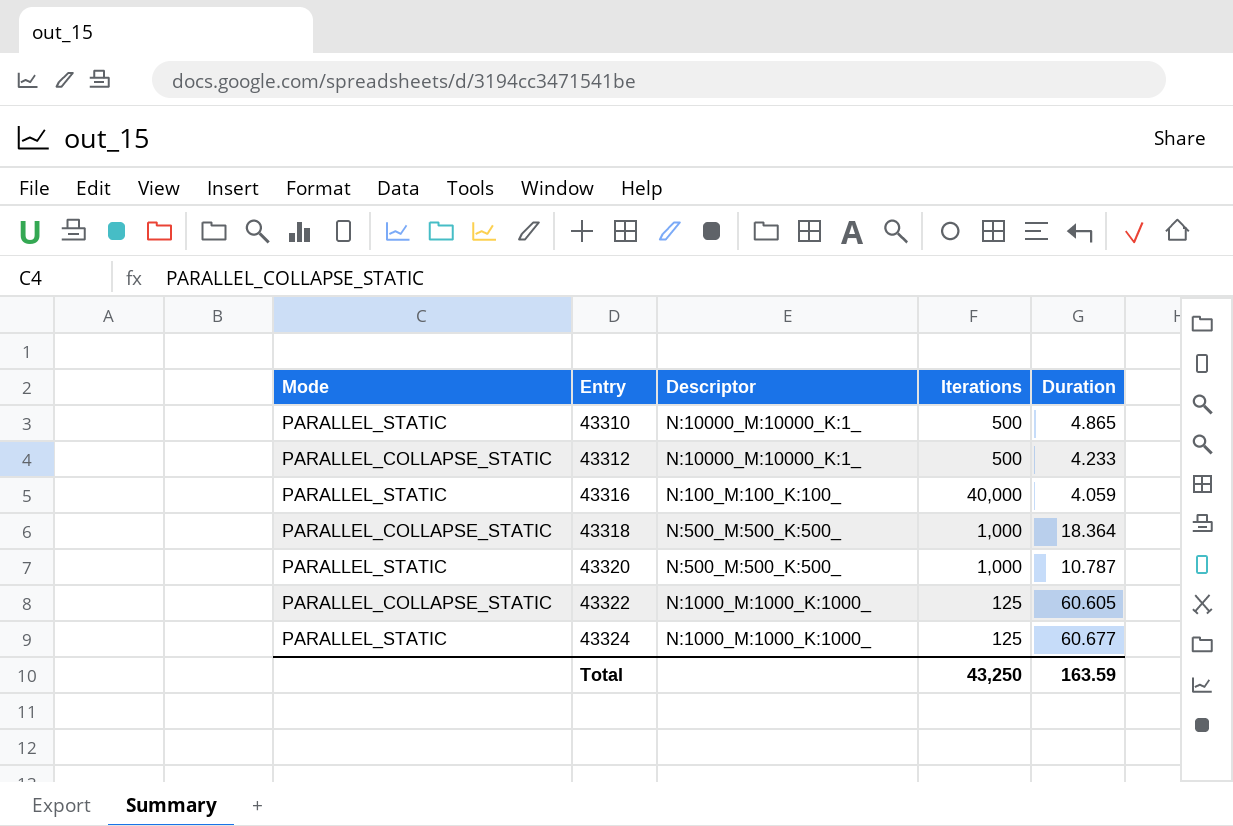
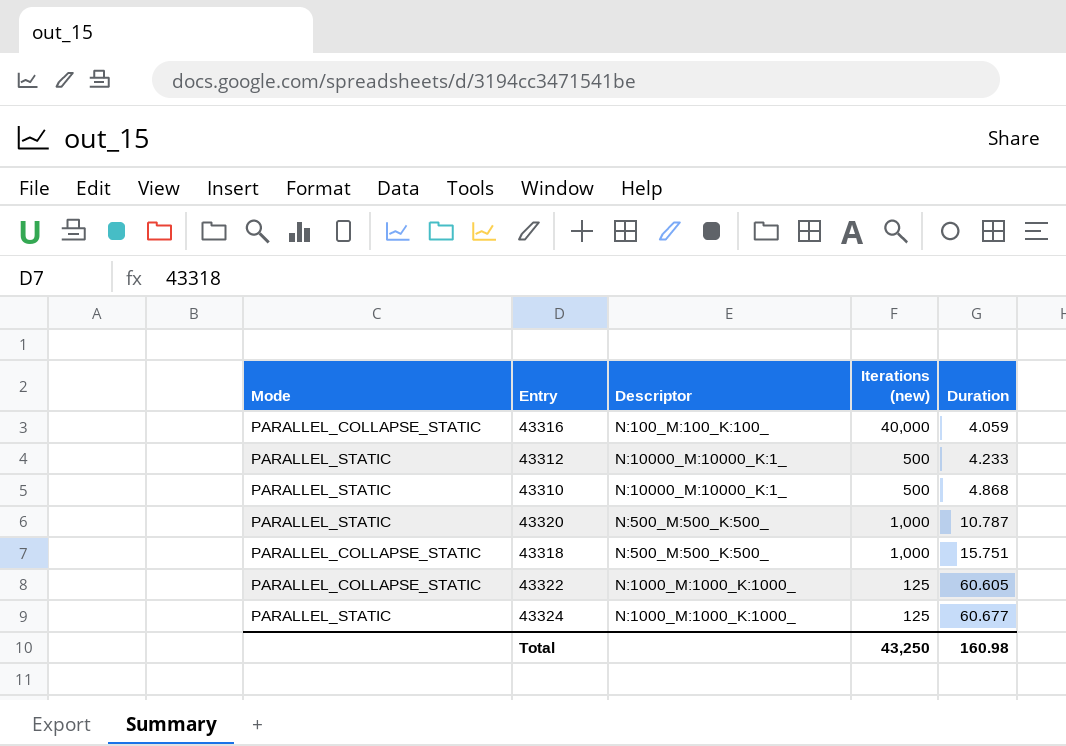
row order: Entry ascending -> Duration ascending
column name: Iterations -> Iterations (new)
43316 | Mode: PARALLEL_STATIC -> PARALLEL_COLLAPSE_STATIC
43312 | Mode: PARALLEL_COLLAPSE_STATIC -> PARALLEL_STATIC
43310 | Duration: 4.865 -> 4.868
43318 | Duration: 18.364 -> 15.751
Total | Duration: 163.59 -> 160.98

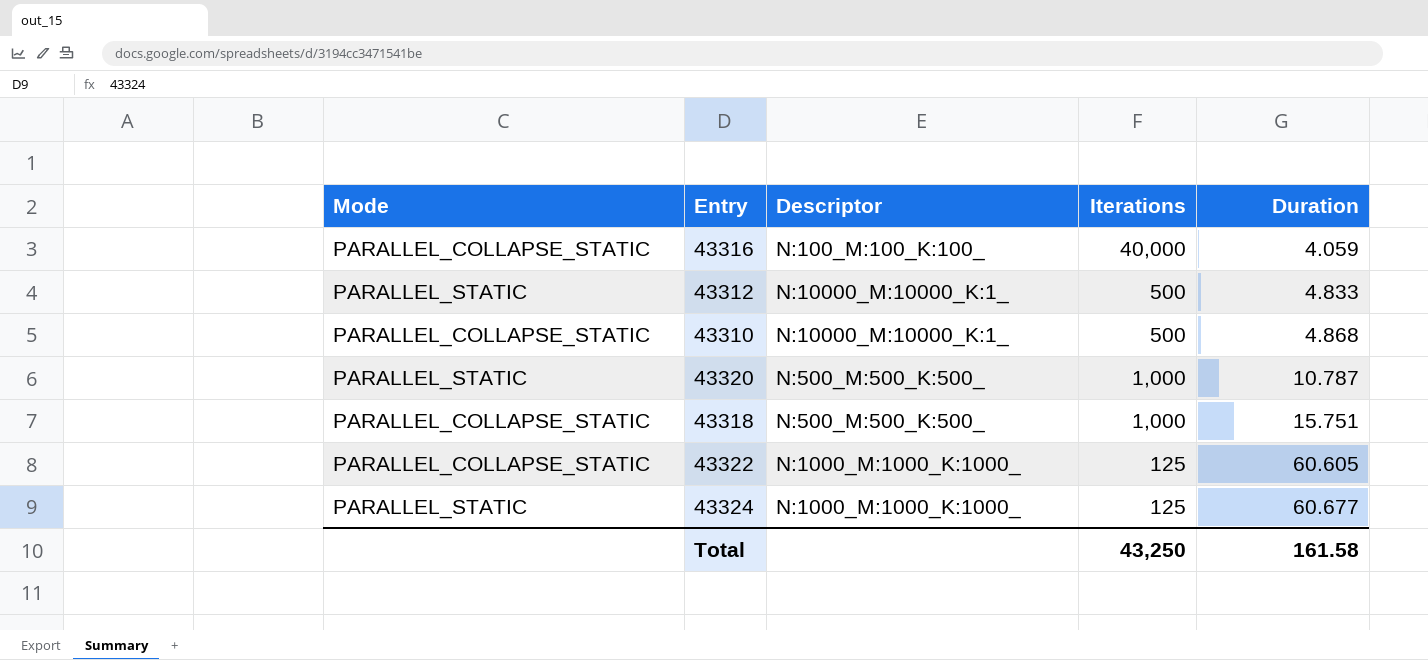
column name: Iterations (new) -> Iterations
43312 | Duration: 4.233 -> 4.833
43310 | Mode: PARALLEL_STATIC -> PARALLEL_COLLAPSE_STATIC
Total | Duration: 160.98 -> 161.58

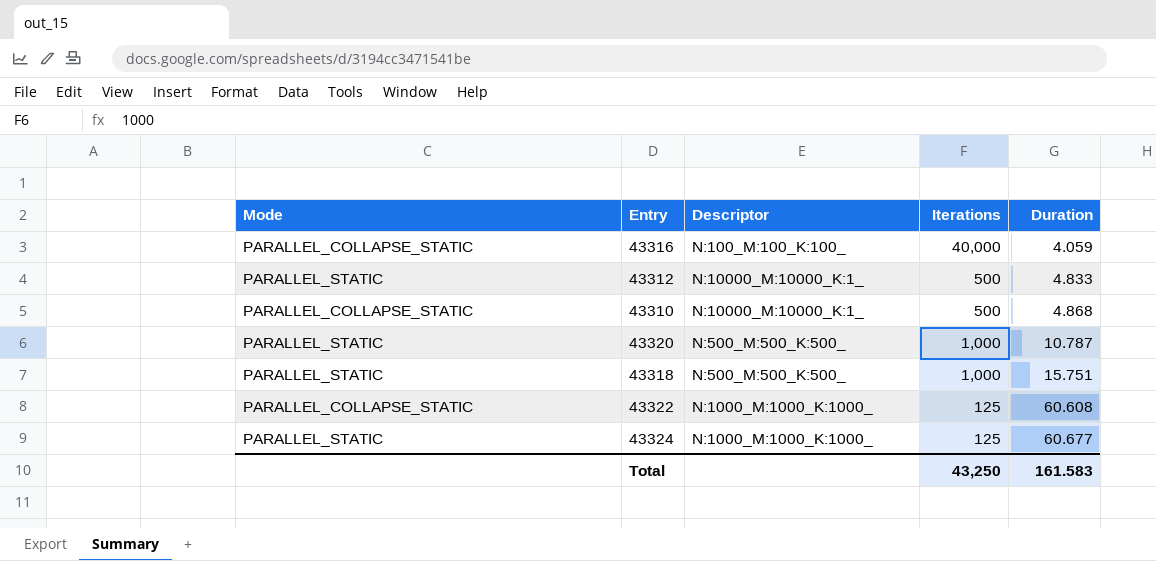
43318 | Mode: PARALLEL_COLLAPSE_STATIC -> PARALLEL_STATIC
43322 | Duration: 60.605 -> 60.608
Total | Duration: 161.58 -> 161.583

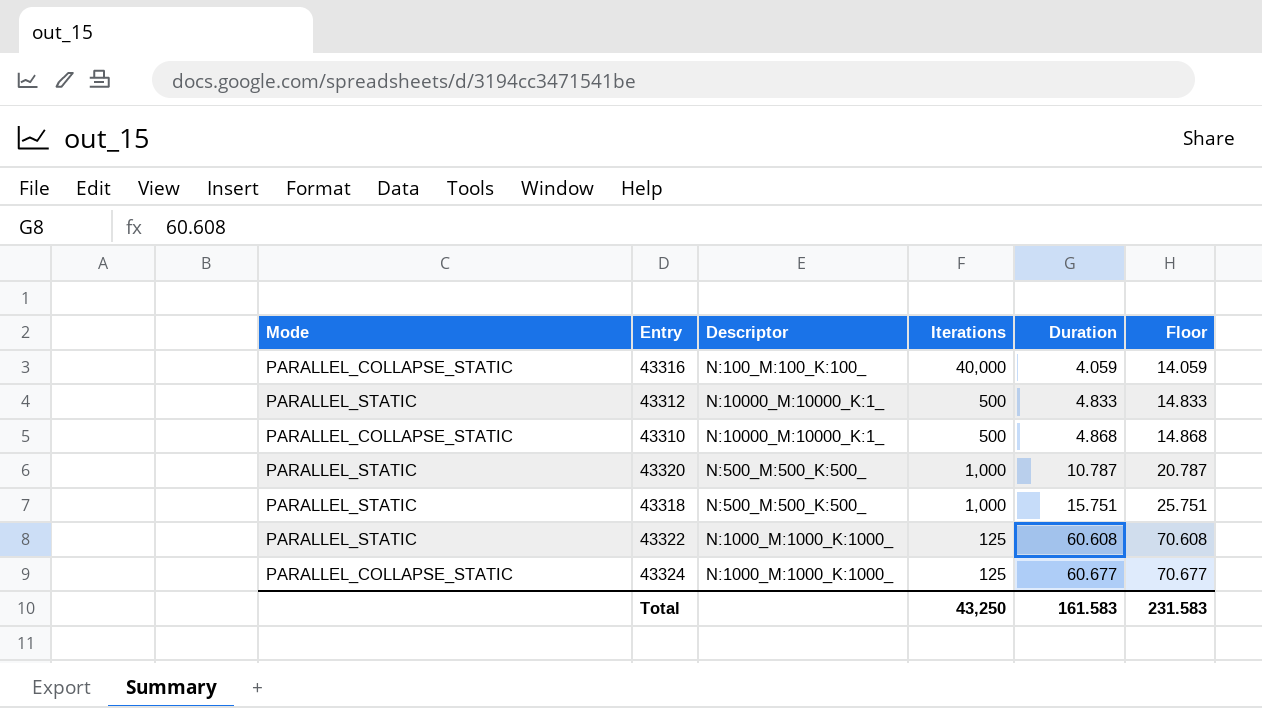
column Floor | formula: none -> [Duration] + 10
43322 | Mode: PARALLEL_COLLAPSE_STATIC -> PARALLEL_STATIC
43324 | Mode: PARALLEL_STATIC -> PARALLEL_COLLAPSE_STATIC

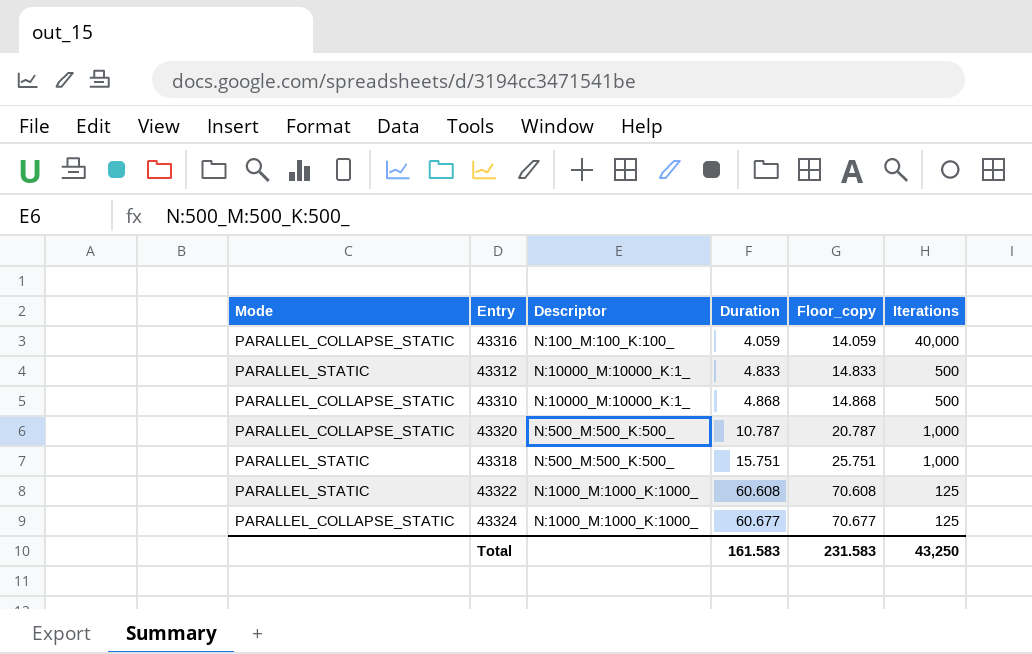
column name: Floor -> Floor_copy
column Iterations | position: 4 -> 6
43320 | Mode: PARALLEL_STATIC -> PARALLEL_COLLAPSE_STATIC

